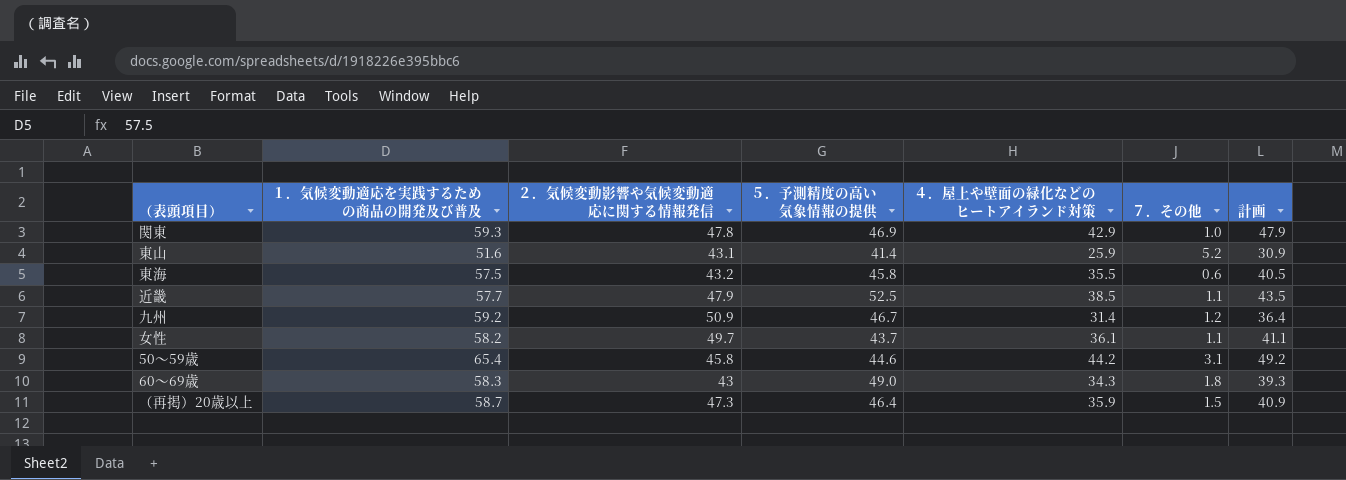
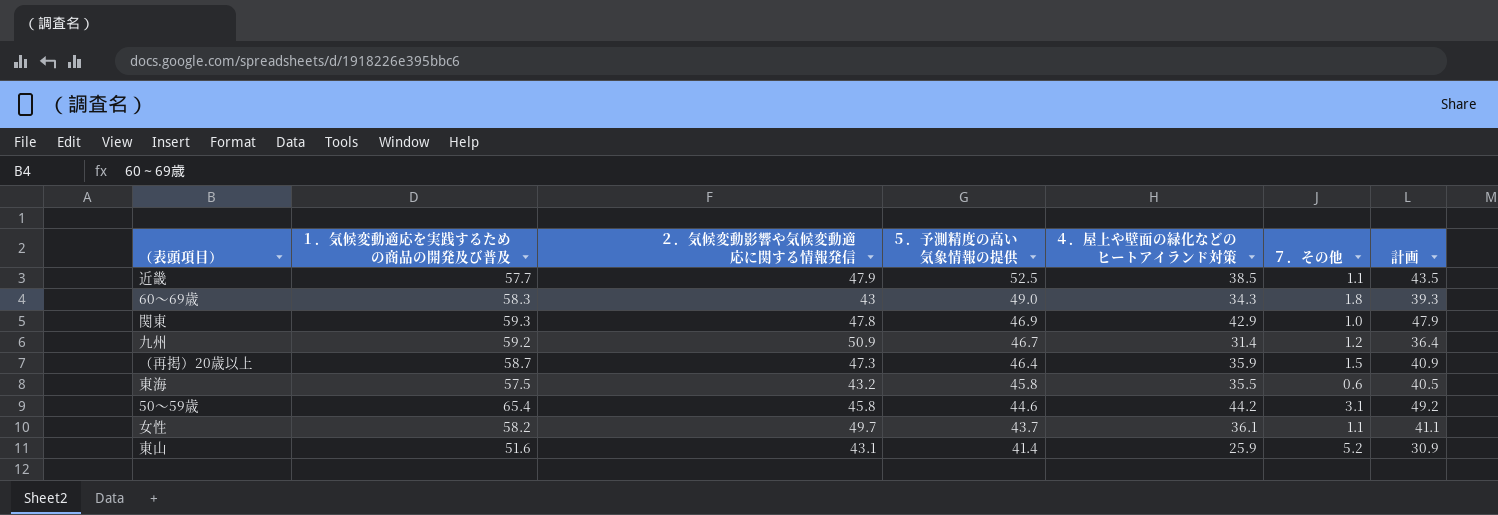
row order: none -> ５．予測精度の高い気象情報の提供 descending

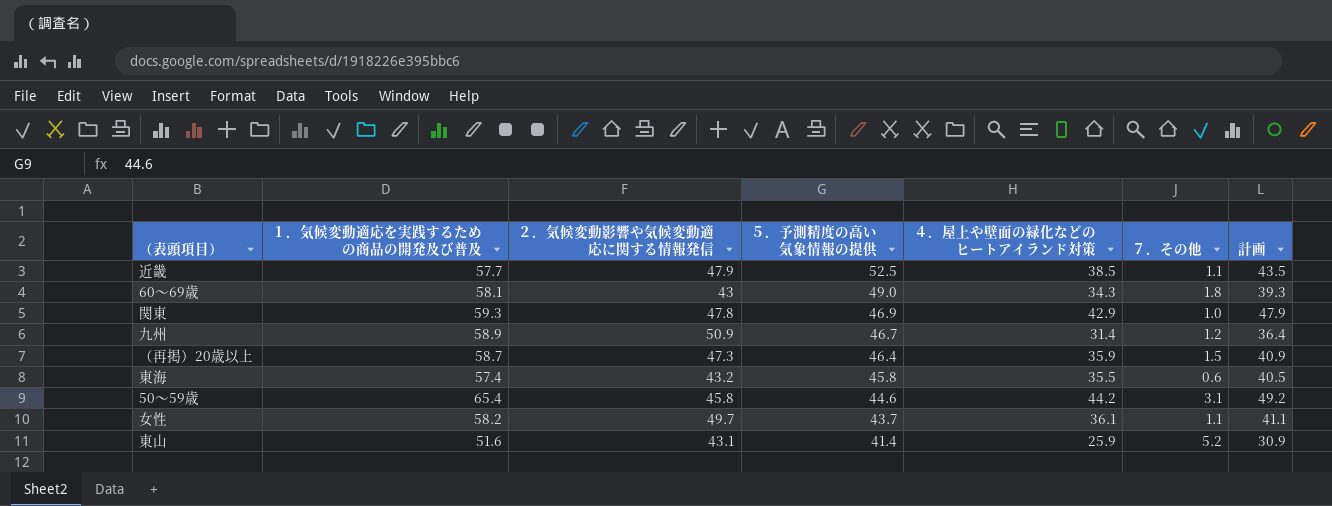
60～69歳 | １．気候変動適応を実践するための商品の開発及び普及: 58.3 -> 58.1
九州 | １．気候変動適応を実践するための商品の開発及び普及: 59.2 -> 58.9
東海 | １．気候変動適応を実践するための商品の開発及び普及: 57.5 -> 57.4

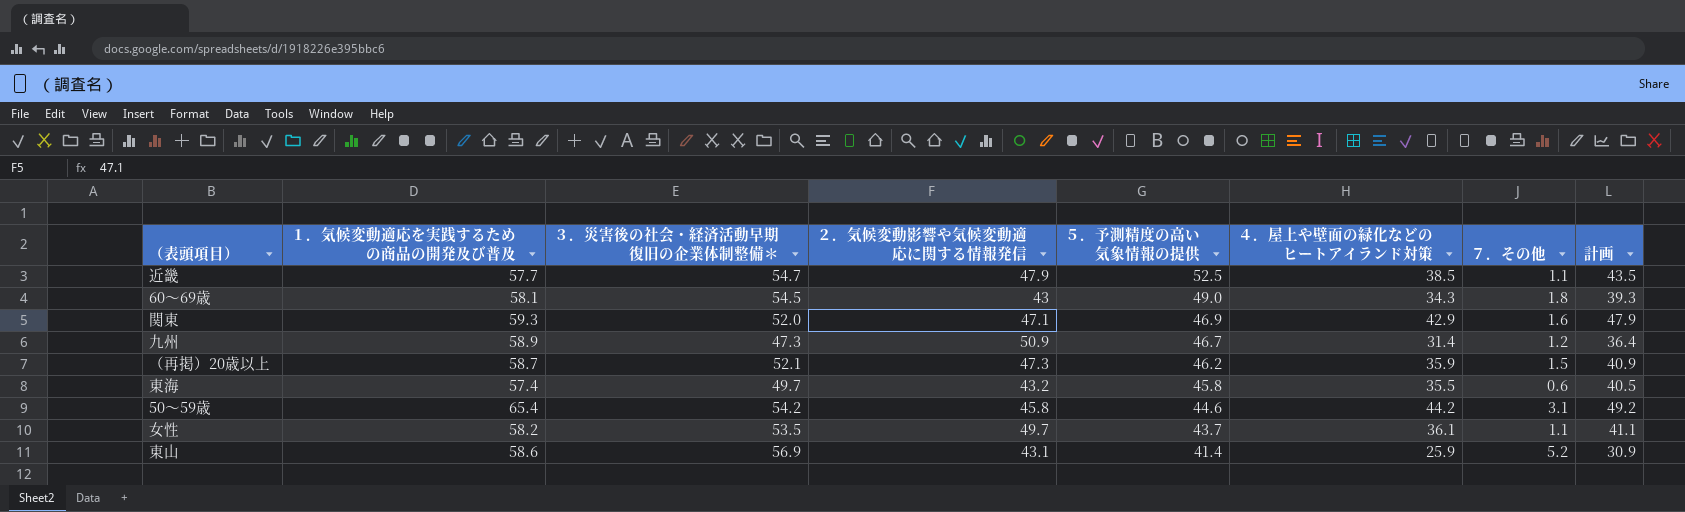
column ３．災害後の社会・経済活動早期復旧の企業体制整備＊ | position: none -> 3
関東 | ２．気候変動影響や気候変動適応に関する情報発信: 47.8 -> 47.1
関東 | ７．その他: 1.0 -> 1.6
（再掲）20歳以上 | ５．予測精度の高い気象情報の提供: 46.4 -> 46.2
東山 | １．気候変動適応を実践するための商品の開発及び普及: 51.6 -> 58.6

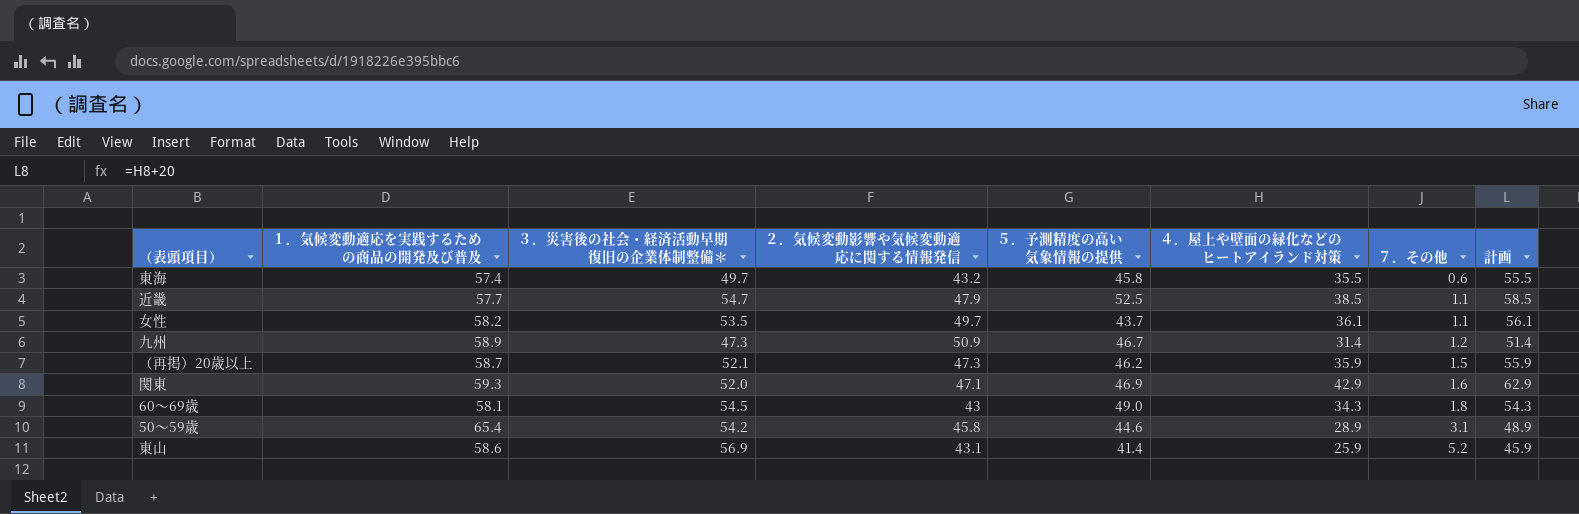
row order: ５．予測精度の高い気象情報の提供 descending -> ７．その他 ascending
column 計画 | formula: [４．屋上や壁面の緑化などのヒートアイランド対策] + 5 -> [４．屋上や壁面の緑化などのヒートアイランド対策] + 20
50～59歳 | ４．屋上や壁面の緑化などのヒートアイランド対策: 44.2 -> 28.9

